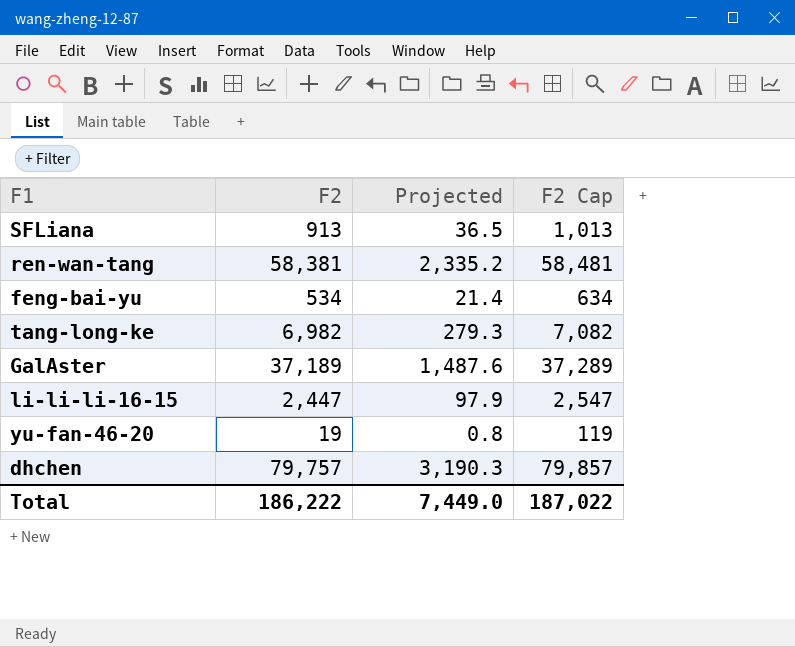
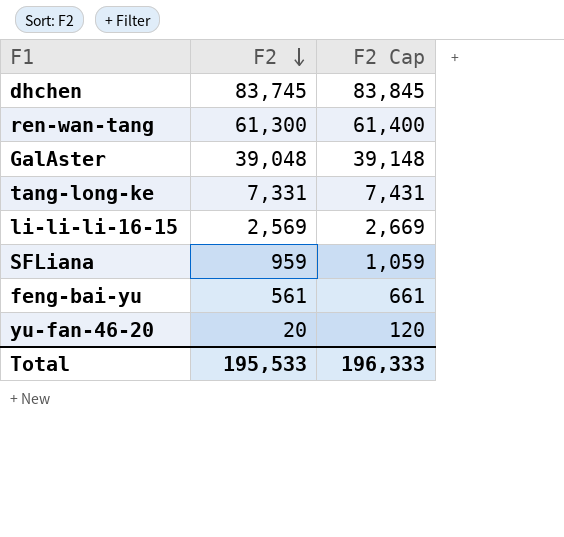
row order: none -> F2 descending
column Projected | formula: [F2] * 0.04 -> none
dhchen | F2: 79,757 -> 83,745
dhchen | F2 Cap: 79,857 -> 83,845
ren-wan-tang | F2: 58,381 -> 61,300
ren-wan-tang | F2 Cap: 58,481 -> 61,400
GalAster | F2: 37,189 -> 39,048
GalAster | F2 Cap: 37,289 -> 39,148
tang-long-ke | F2: 6,982 -> 7,331
tang-long-ke | F2 Cap: 7,082 -> 7,431
li-li-li-16-15 | F2: 2,447 -> 2,569
li-li-li-16-15 | F2 Cap: 2,547 -> 2,669
SFLiana | F2: 913 -> 959
SFLiana | F2 Cap: 1,013 -> 1,059
feng-bai-yu | F2: 534 -> 561
feng-bai-yu | F2 Cap: 634 -> 661
yu-fan-46-20 | F2: 19 -> 20
yu-fan-46-20 | F2 Cap: 119 -> 120
Total | F2: 186,222 -> 195,533
Total | F2 Cap: 187,022 -> 196,333

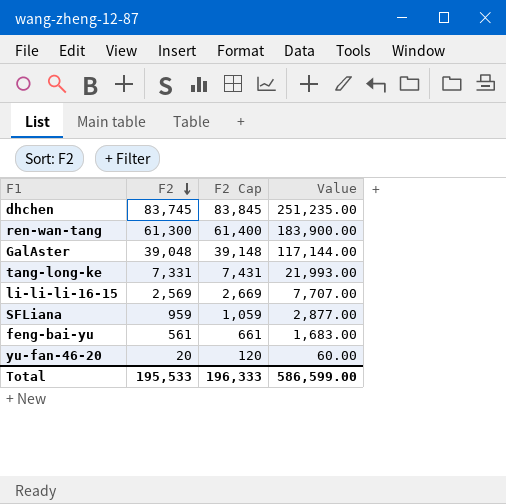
column Value | formula: none -> [F2] * 3

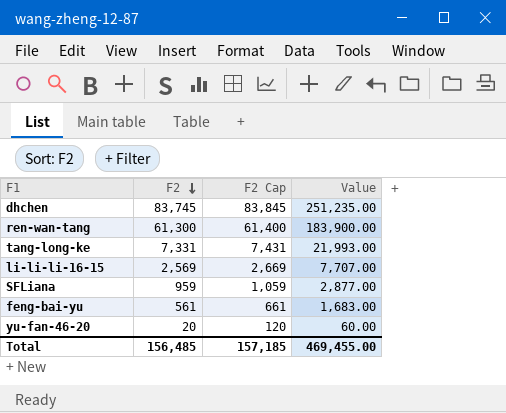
row GalAster: 39,048 | 39,148 | 117,144.00 -> none
Total | F2: 195,533 -> 156,485
Total | F2 Cap: 196,333 -> 157,185
Total | Value: 586,599.00 -> 469,455.00

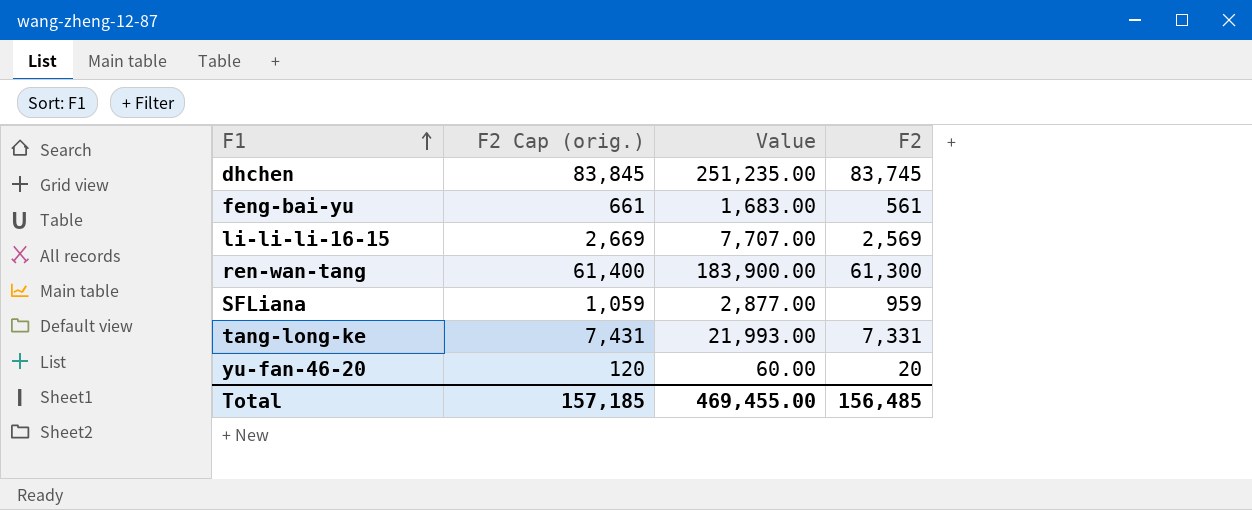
row order: F2 descending -> F1 ascending
column name: F2 Cap -> F2 Cap (orig.)
column F2 | position: 2 -> 4

